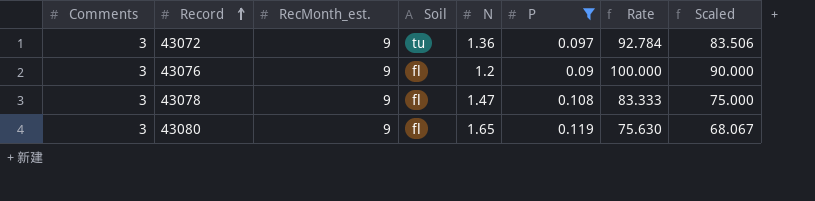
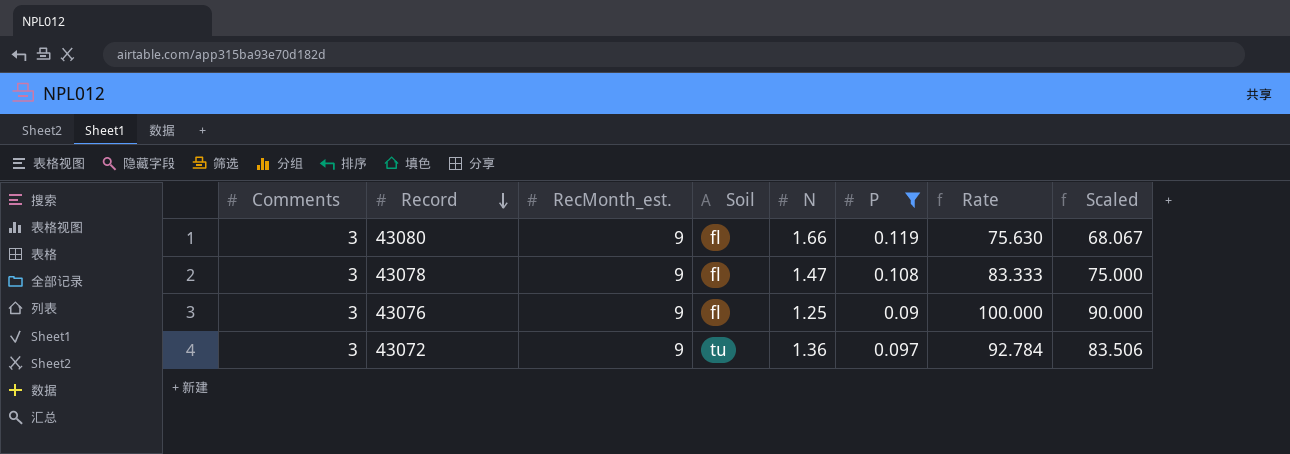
row order: Record ascending -> Record descending
43080 | N: 1.65 -> 1.66
43076 | N: 1.2 -> 1.25

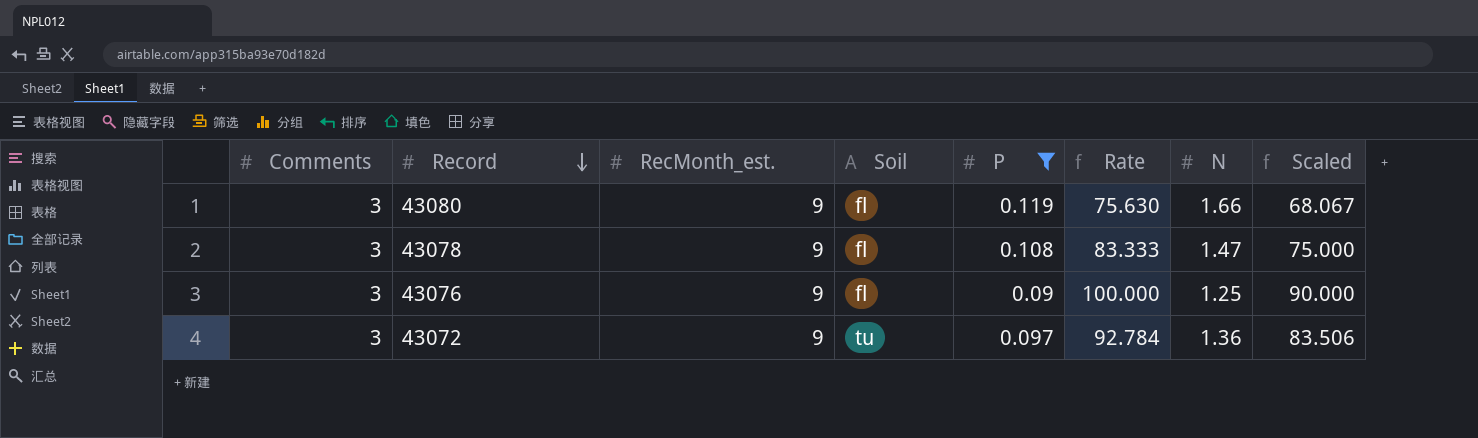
column N | position: 5 -> 7

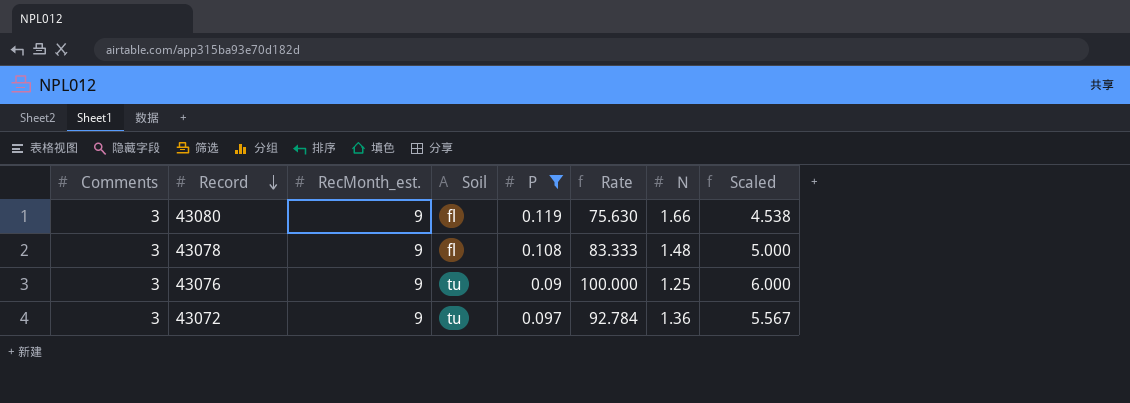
column Scaled | formula: [Rate] * 0.9 -> [Rate] * 0.06
43078 | N: 1.47 -> 1.48
43076 | Soil: fl -> tu

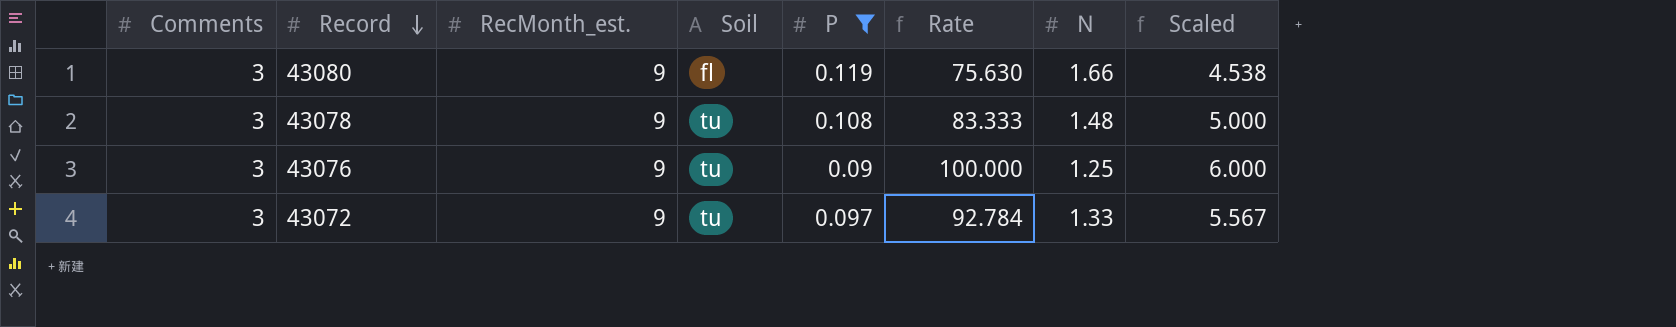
43078 | Soil: fl -> tu
43072 | N: 1.36 -> 1.33

